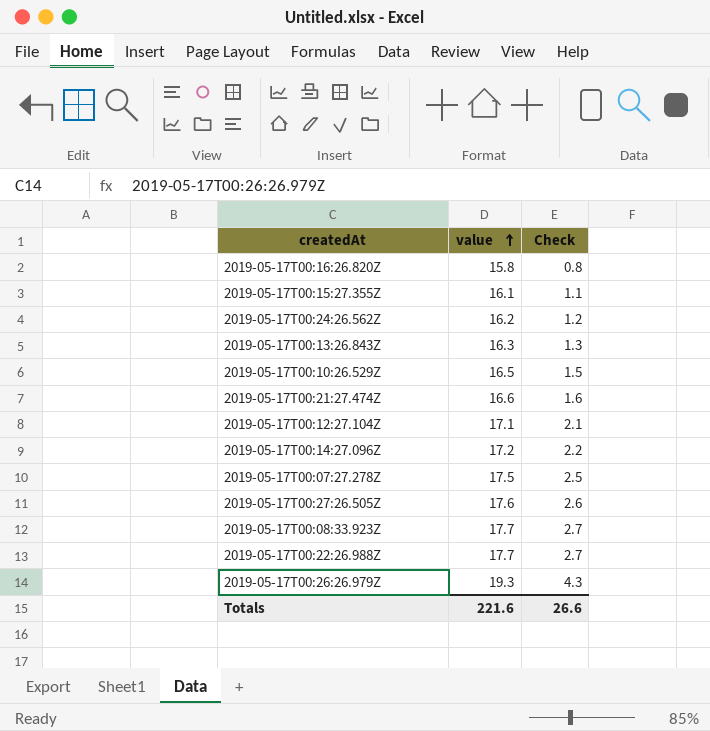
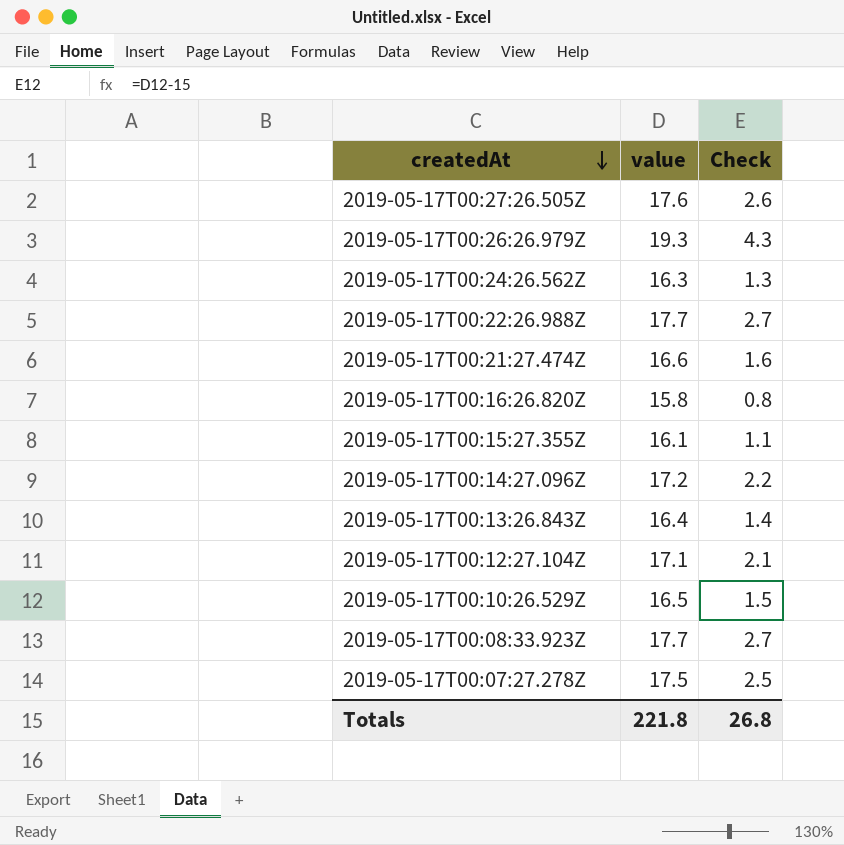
row order: value ascending -> createdAt descending
2019-05-17T00:24:26.562Z | value: 16.2 -> 16.3
2019-05-17T00:24:26.562Z | Check: 1.2 -> 1.3
2019-05-17T00:13:26.843Z | value: 16.3 -> 16.4
2019-05-17T00:13:26.843Z | Check: 1.3 -> 1.4
Totals | value: 221.6 -> 221.8
Totals | Check: 26.6 -> 26.8

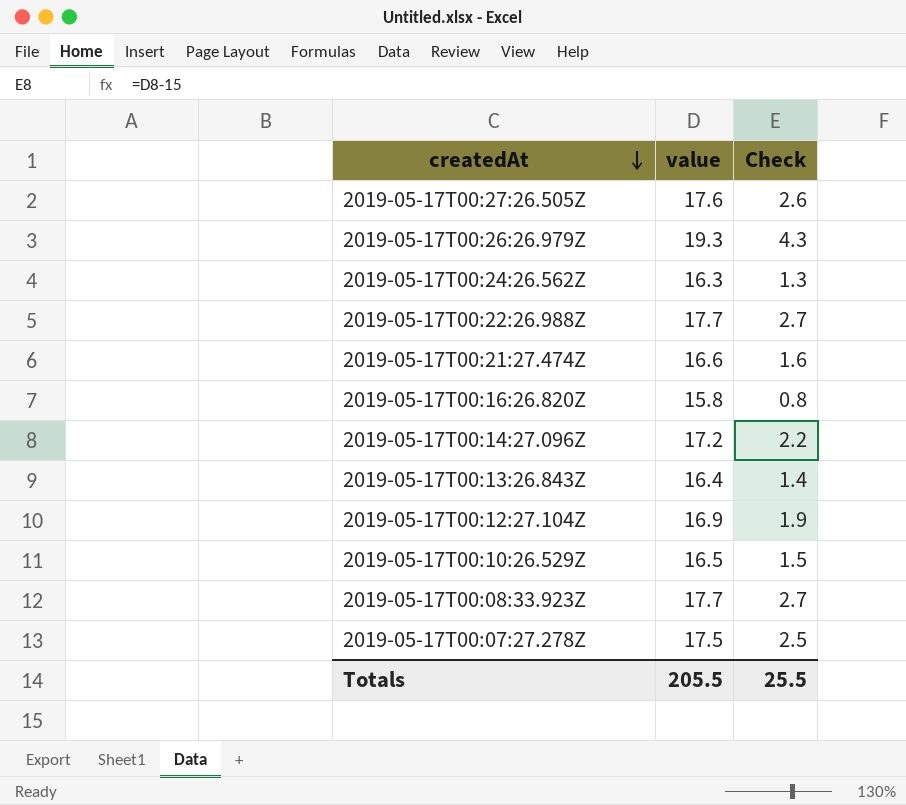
row 2019-05-17T00:15:27.355Z: 16.1 | 1.1 -> none
2019-05-17T00:12:27.104Z | value: 17.1 -> 16.9
2019-05-17T00:12:27.104Z | Check: 2.1 -> 1.9
Totals | value: 221.8 -> 205.5
Totals | Check: 26.8 -> 25.5

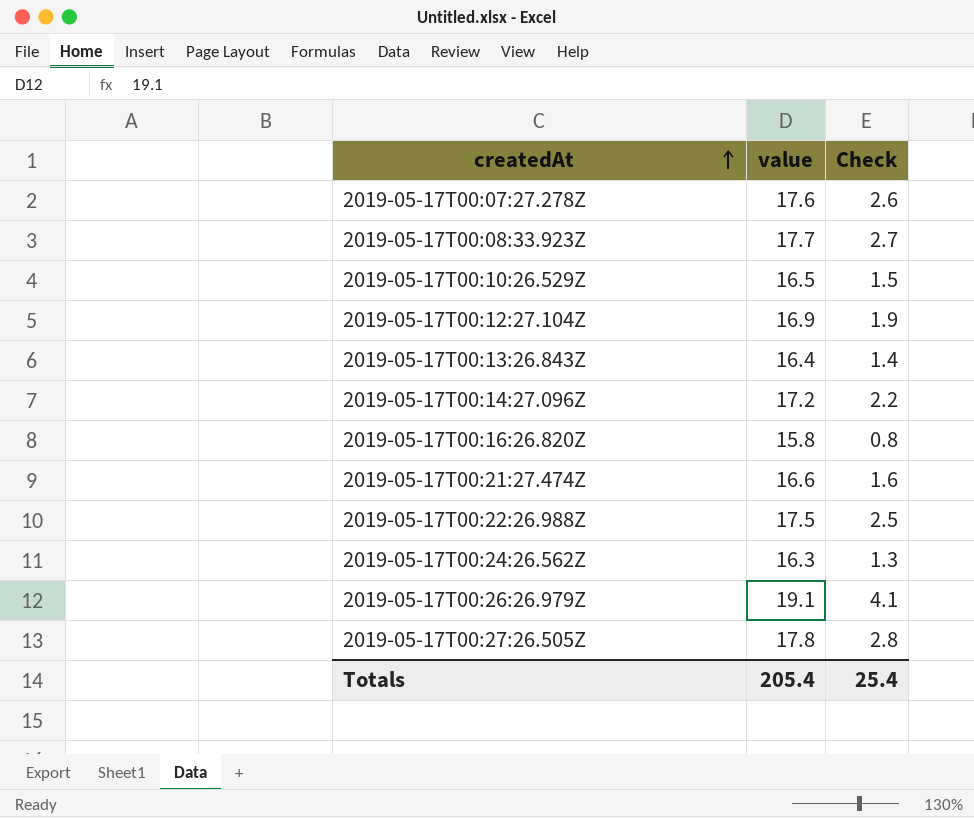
row order: createdAt descending -> createdAt ascending
2019-05-17T00:07:27.278Z | value: 17.5 -> 17.6
2019-05-17T00:07:27.278Z | Check: 2.5 -> 2.6
2019-05-17T00:22:26.988Z | value: 17.7 -> 17.5
2019-05-17T00:22:26.988Z | Check: 2.7 -> 2.5
2019-05-17T00:26:26.979Z | value: 19.3 -> 19.1
2019-05-17T00:26:26.979Z | Check: 4.3 -> 4.1
2019-05-17T00:27:26.505Z | value: 17.6 -> 17.8
2019-05-17T00:27:26.505Z | Check: 2.6 -> 2.8
Totals | value: 205.5 -> 205.4
Totals | Check: 25.5 -> 25.4

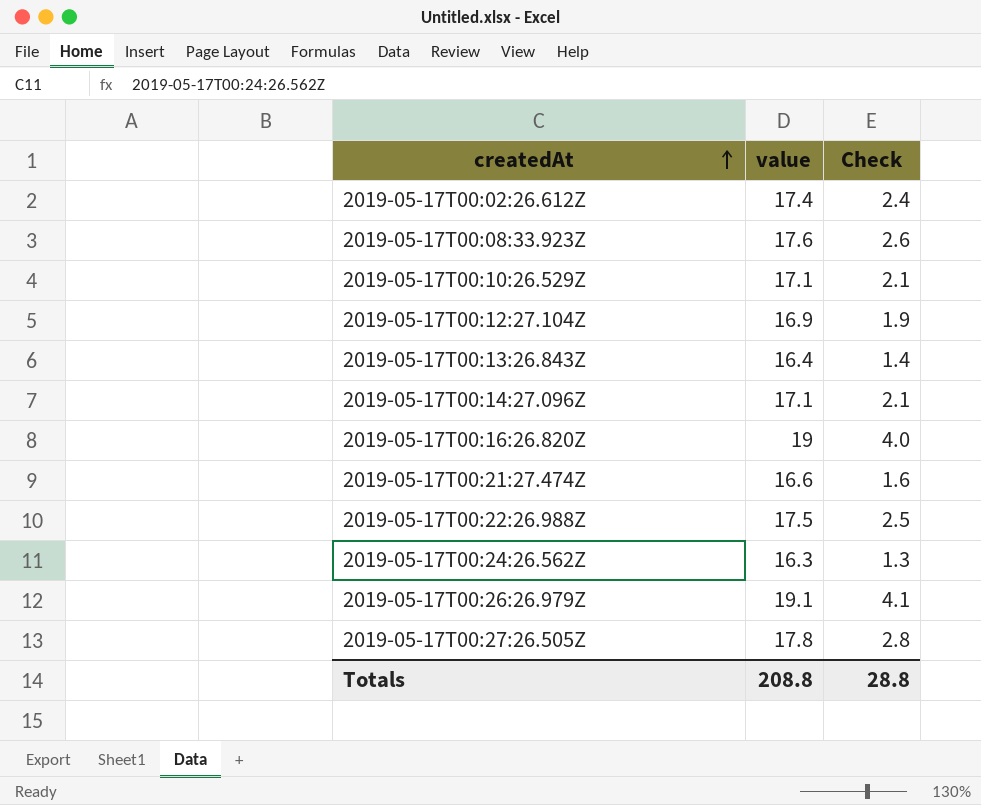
row 2019-05-17T00:07:27.278Z: 17.6 | 2.6 -> none
row 2019-05-17T00:02:26.612Z: none -> 17.4 | 2.4
2019-05-17T00:08:33.923Z | value: 17.7 -> 17.6
2019-05-17T00:08:33.923Z | Check: 2.7 -> 2.6
2019-05-17T00:10:26.529Z | value: 16.5 -> 17.1
2019-05-17T00:10:26.529Z | Check: 1.5 -> 2.1
2019-05-17T00:14:27.096Z | value: 17.2 -> 17.1
2019-05-17T00:14:27.096Z | Check: 2.2 -> 2.1
2019-05-17T00:16:26.820Z | value: 15.8 -> 19
2019-05-17T00:16:26.820Z | Check: 0.8 -> 4.0
Totals | value: 205.4 -> 208.8
Totals | Check: 25.4 -> 28.8

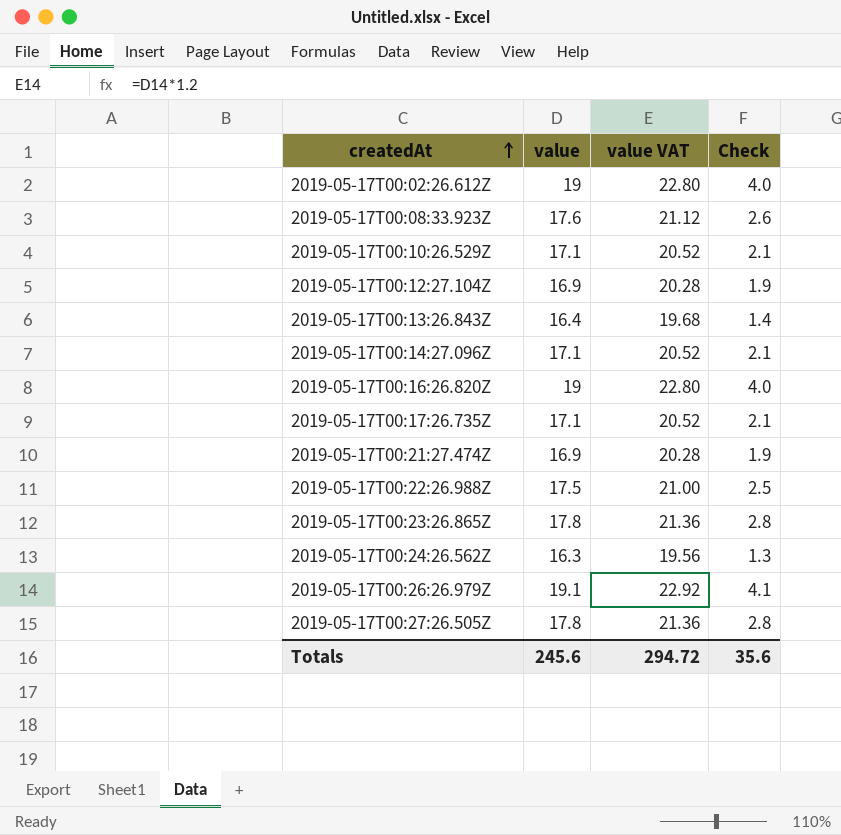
column value VAT | formula: none -> [value] * 1.2
2019-05-17T00:02:26.612Z | value: 17.4 -> 19
2019-05-17T00:02:26.612Z | Check: 2.4 -> 4.0
row 2019-05-17T00:17:26.735Z: none -> 17.1 | 20.52 | 2.1
2019-05-17T00:21:27.474Z | value: 16.6 -> 16.9
2019-05-17T00:21:27.474Z | Check: 1.6 -> 1.9
row 2019-05-17T00:23:26.865Z: none -> 17.8 | 21.36 | 2.8
Totals | value: 208.8 -> 245.6
Totals | Check: 28.8 -> 35.6

